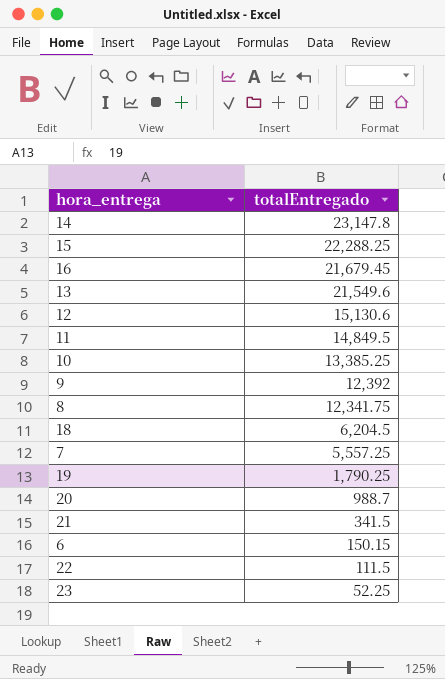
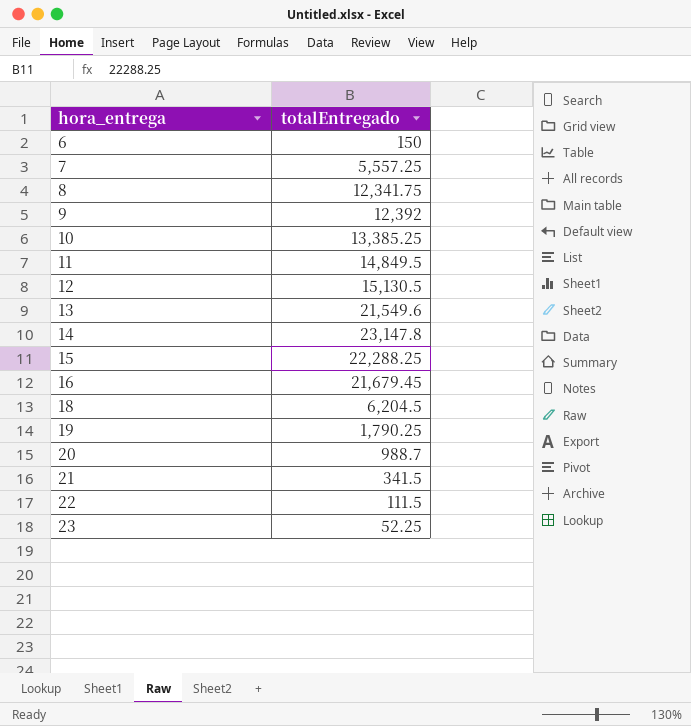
row order: totalEntregado descending -> hora_entrega ascending
6 | totalEntregado: 150.15 -> 150
12 | totalEntregado: 15,130.6 -> 15,130.5

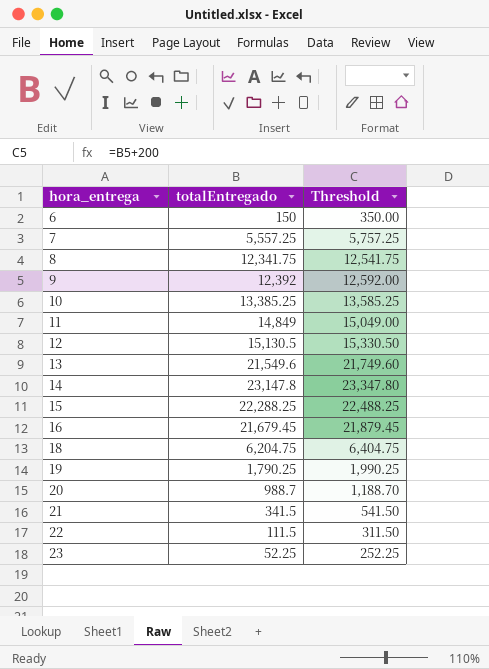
column Threshold | formula: none -> [totalEntregado] + 200
11 | totalEntregado: 14,849.5 -> 14,849
18 | totalEntregado: 6,204.5 -> 6,204.75

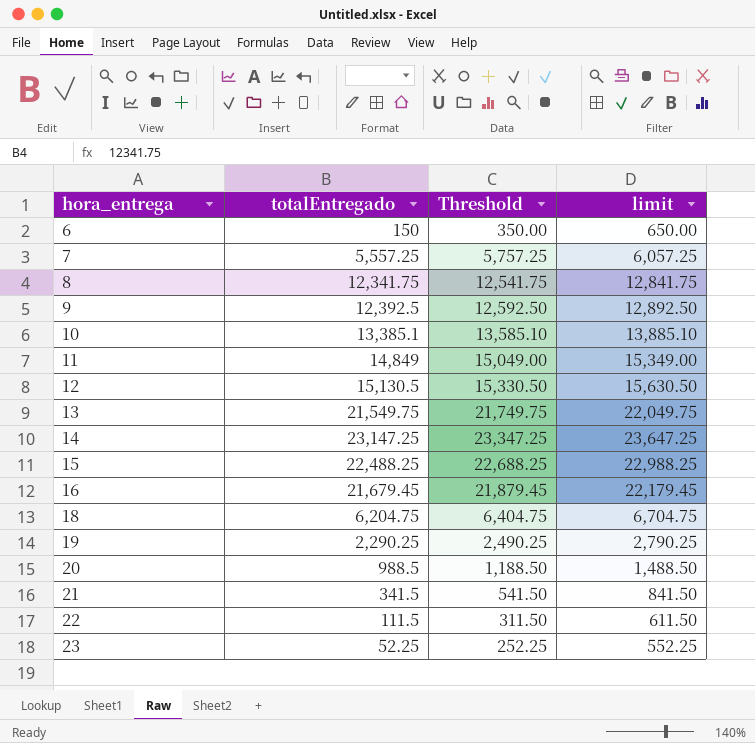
column limit | formula: none -> [totalEntregado] + 500
9 | totalEntregado: 12,392 -> 12,392.5
9 | Threshold: 12,592.00 -> 12,592.50
10 | totalEntregado: 13,385.25 -> 13,385.1
10 | Threshold: 13,585.25 -> 13,585.10
13 | totalEntregado: 21,549.6 -> 21,549.75
13 | Threshold: 21,749.60 -> 21,749.75
14 | totalEntregado: 23,147.8 -> 23,147.25
14 | Threshold: 23,347.80 -> 23,347.25
15 | totalEntregado: 22,288.25 -> 22,488.25
15 | Threshold: 22,488.25 -> 22,688.25
19 | totalEntregado: 1,790.25 -> 2,290.25
19 | Threshold: 1,990.25 -> 2,490.25
20 | totalEntregado: 988.7 -> 988.5
20 | Threshold: 1,188.70 -> 1,188.50

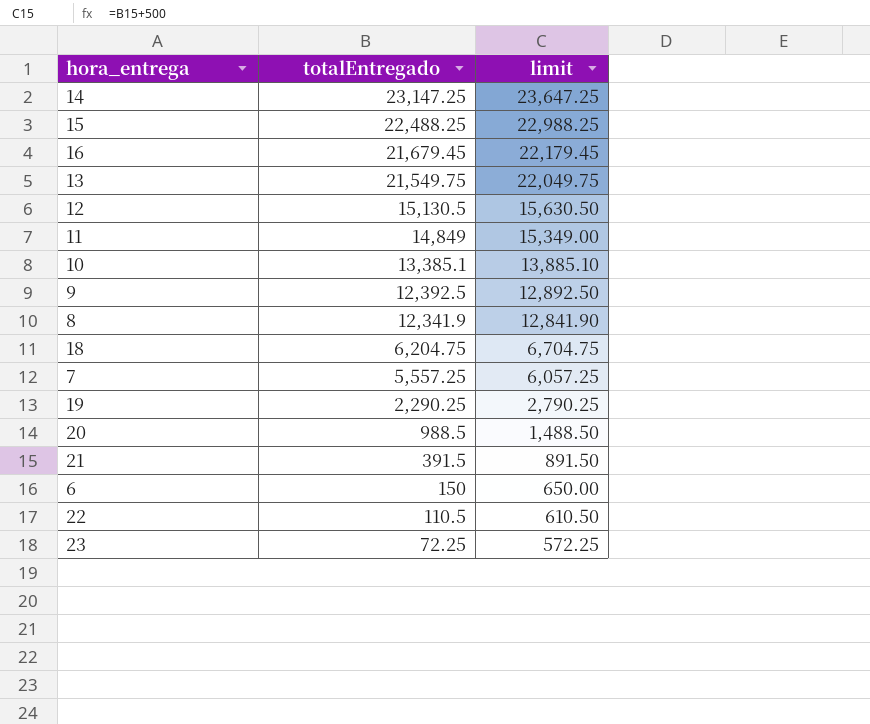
row order: hora_entrega ascending -> totalEntregado descending
column Threshold | formula: [totalEntregado] + 200 -> none
8 | totalEntregado: 12,341.75 -> 12,341.9
8 | limit: 12,841.75 -> 12,841.90
21 | totalEntregado: 341.5 -> 391.5
21 | limit: 841.50 -> 891.50
22 | totalEntregado: 111.5 -> 110.5
22 | limit: 611.50 -> 610.50
23 | totalEntregado: 52.25 -> 72.25
23 | limit: 552.25 -> 572.25

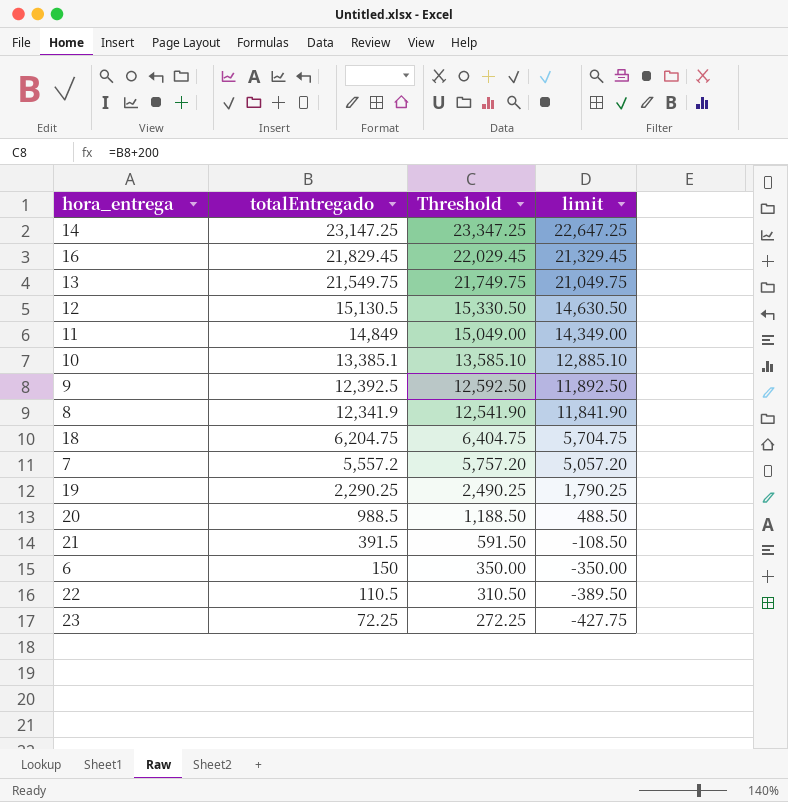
column Threshold | formula: none -> [totalEntregado] + 200
column limit | formula: [totalEntregado] + 500 -> [totalEntregado] - 500
row 15: 22,488.25 | 22,988.25 -> none
16 | totalEntregado: 21,679.45 -> 21,829.45
7 | totalEntregado: 5,557.25 -> 5,557.2

